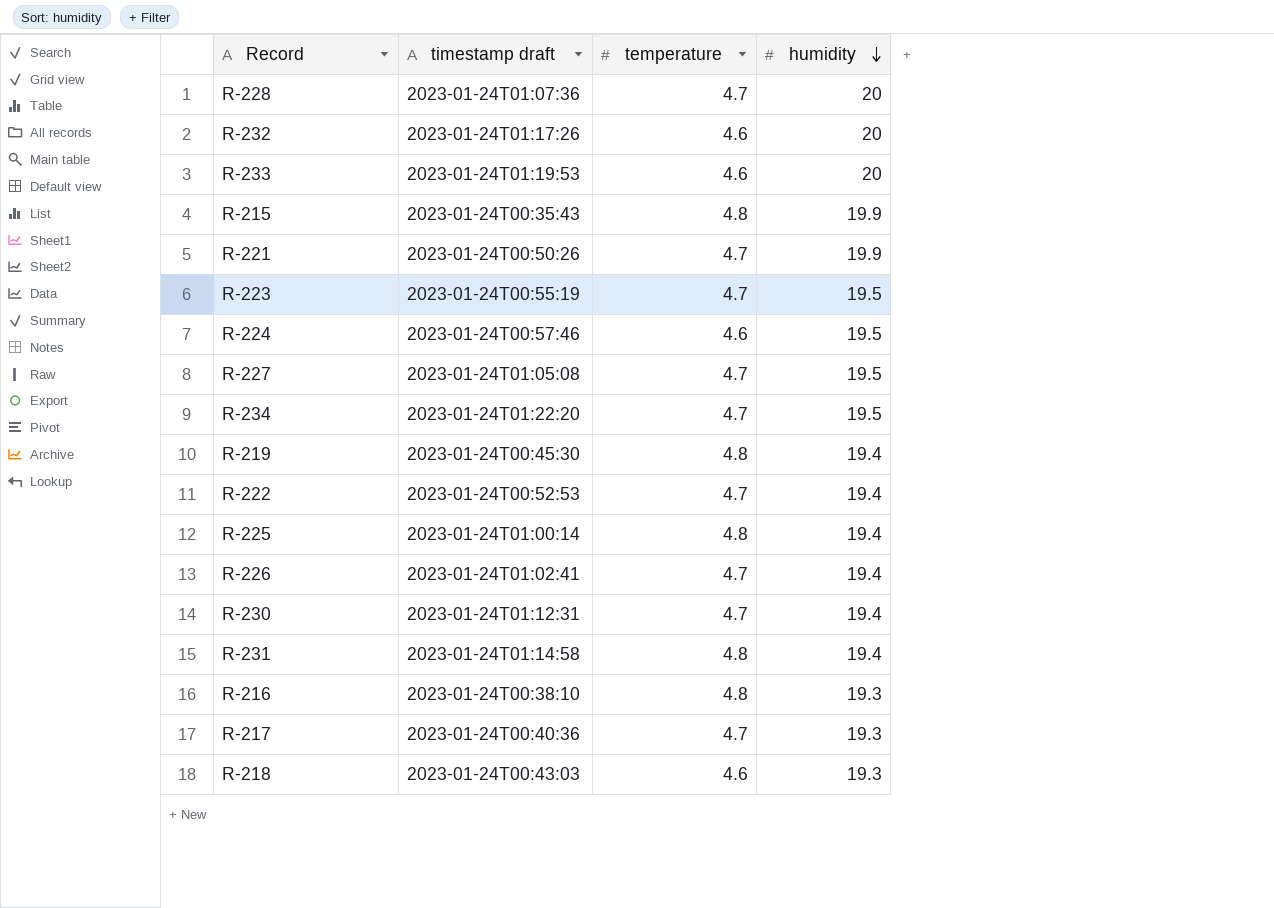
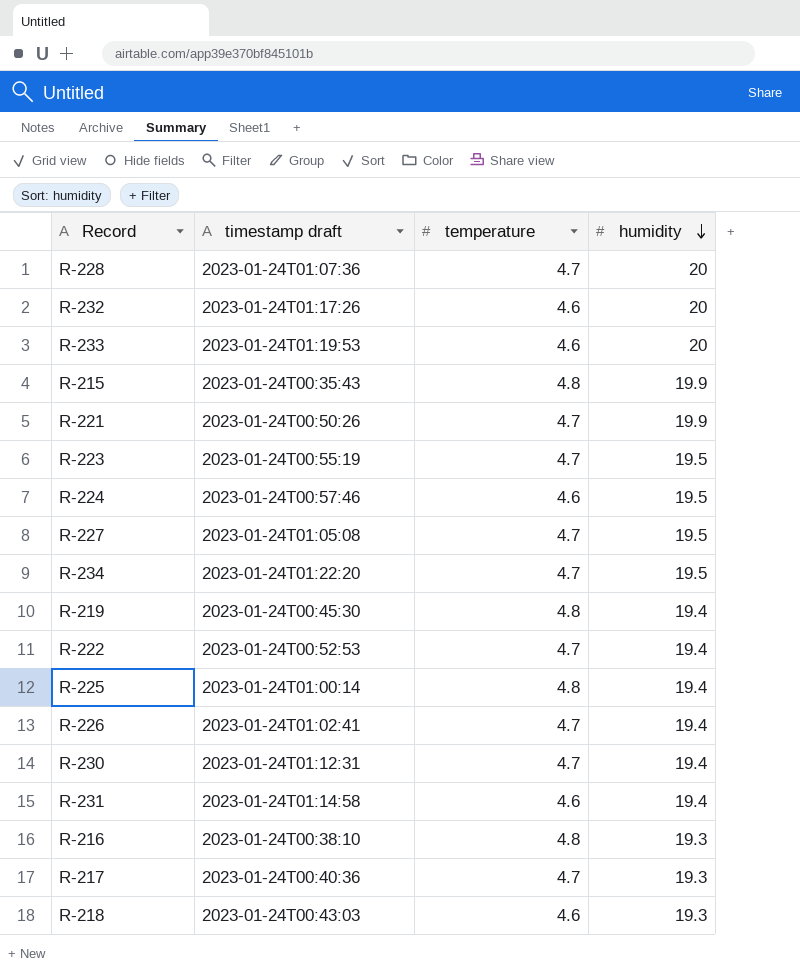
R-231 | temperature: 4.8 -> 4.6

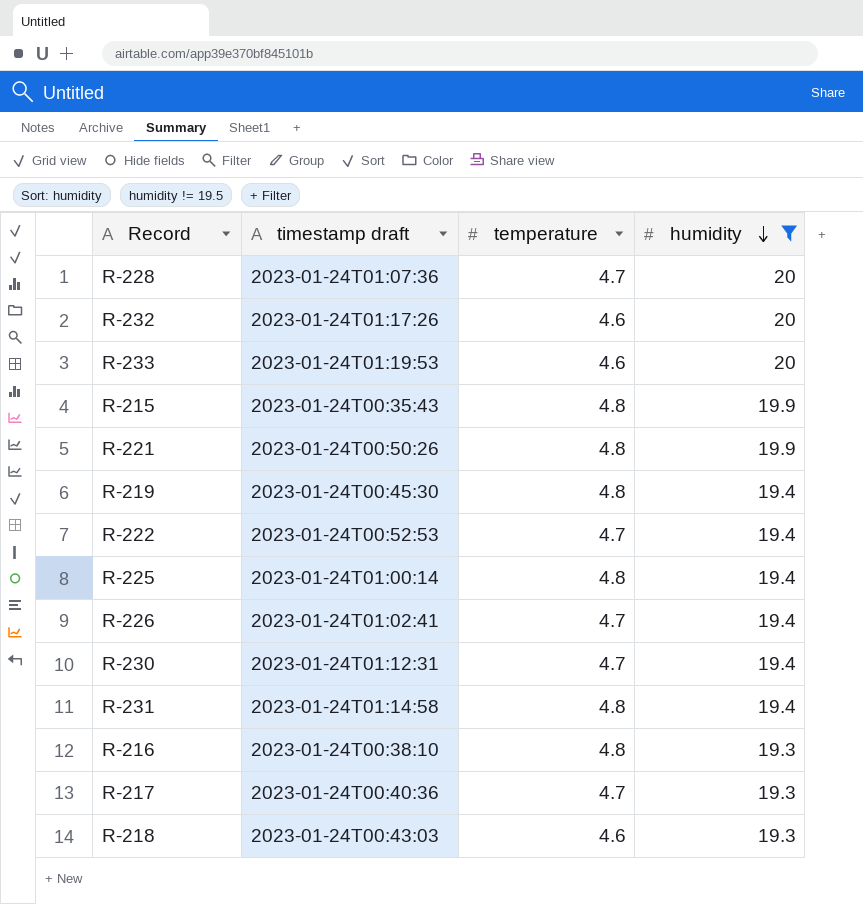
filter: none -> humidity != 19.5
R-221 | temperature: 4.7 -> 4.8
R-231 | temperature: 4.6 -> 4.8

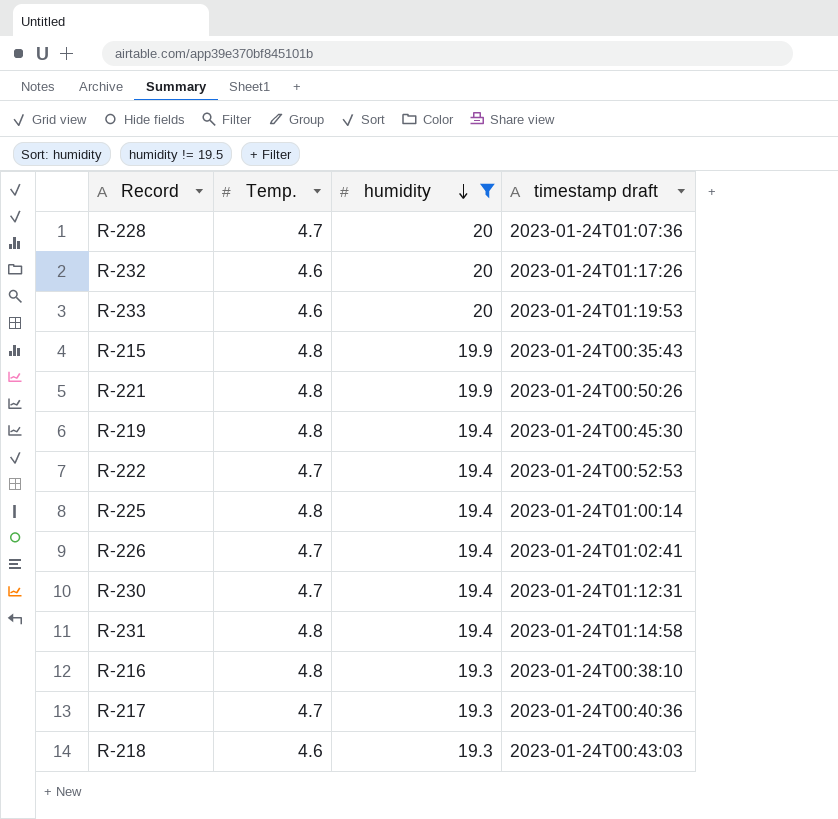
column name: temperature -> Temp.
column timestamp draft | position: 2 -> 4

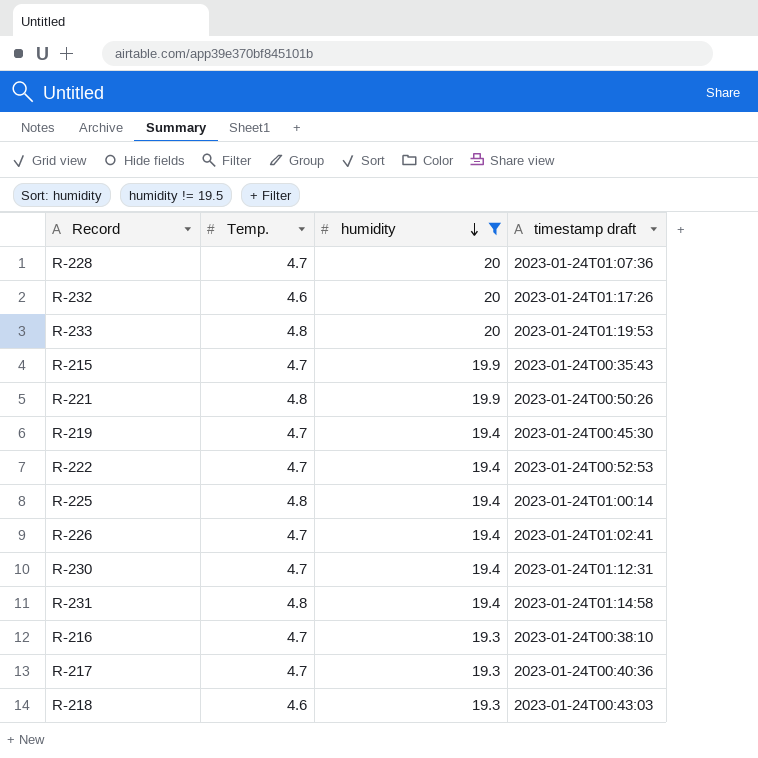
R-233 | Temp.: 4.6 -> 4.8
R-215 | Temp.: 4.8 -> 4.7
R-219 | Temp.: 4.8 -> 4.7
R-216 | Temp.: 4.8 -> 4.7

